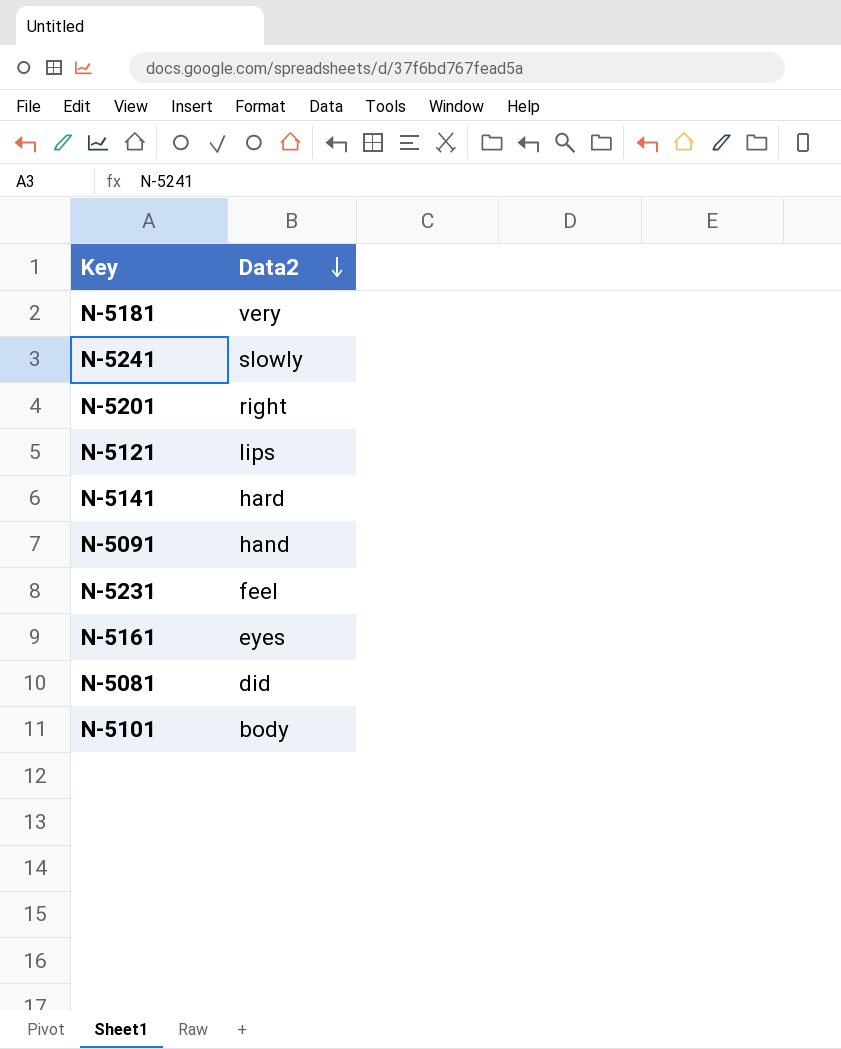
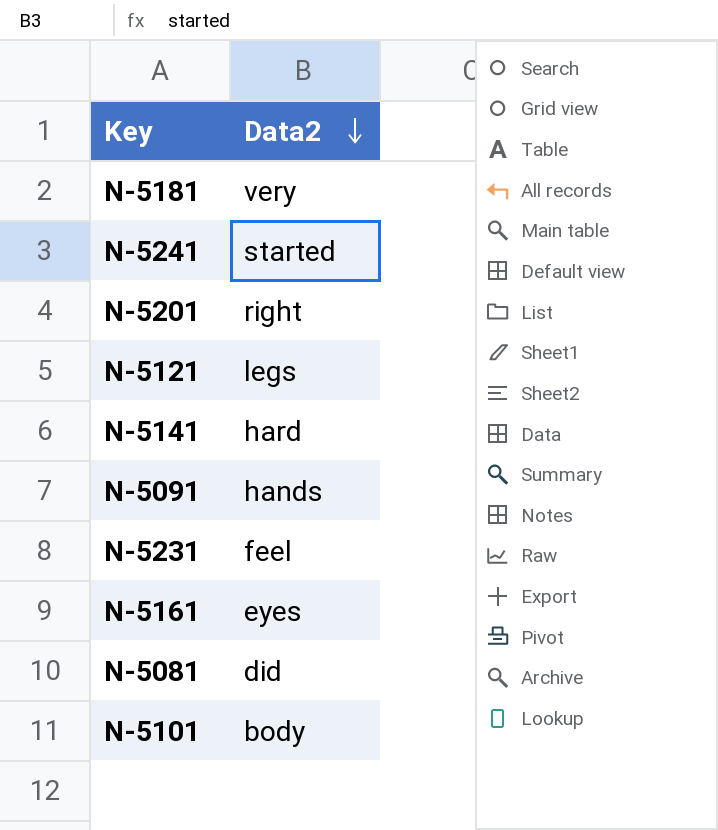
N-5241 | Data2: slowly -> started
N-5121 | Data2: lips -> legs
N-5091 | Data2: hand -> hands

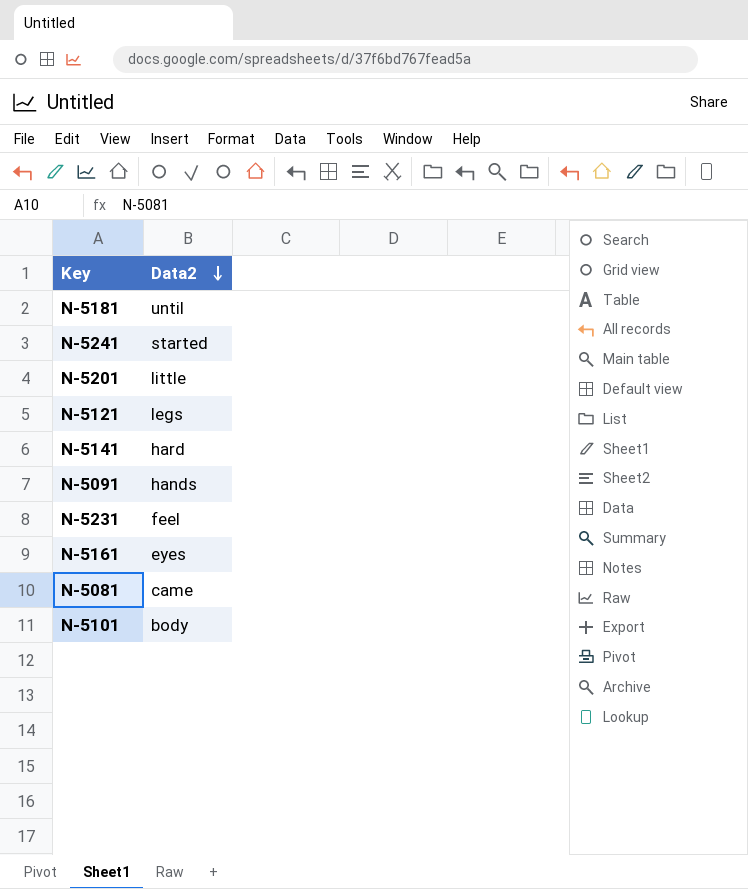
N-5181 | Data2: very -> until
N-5201 | Data2: right -> little
N-5081 | Data2: did -> came

